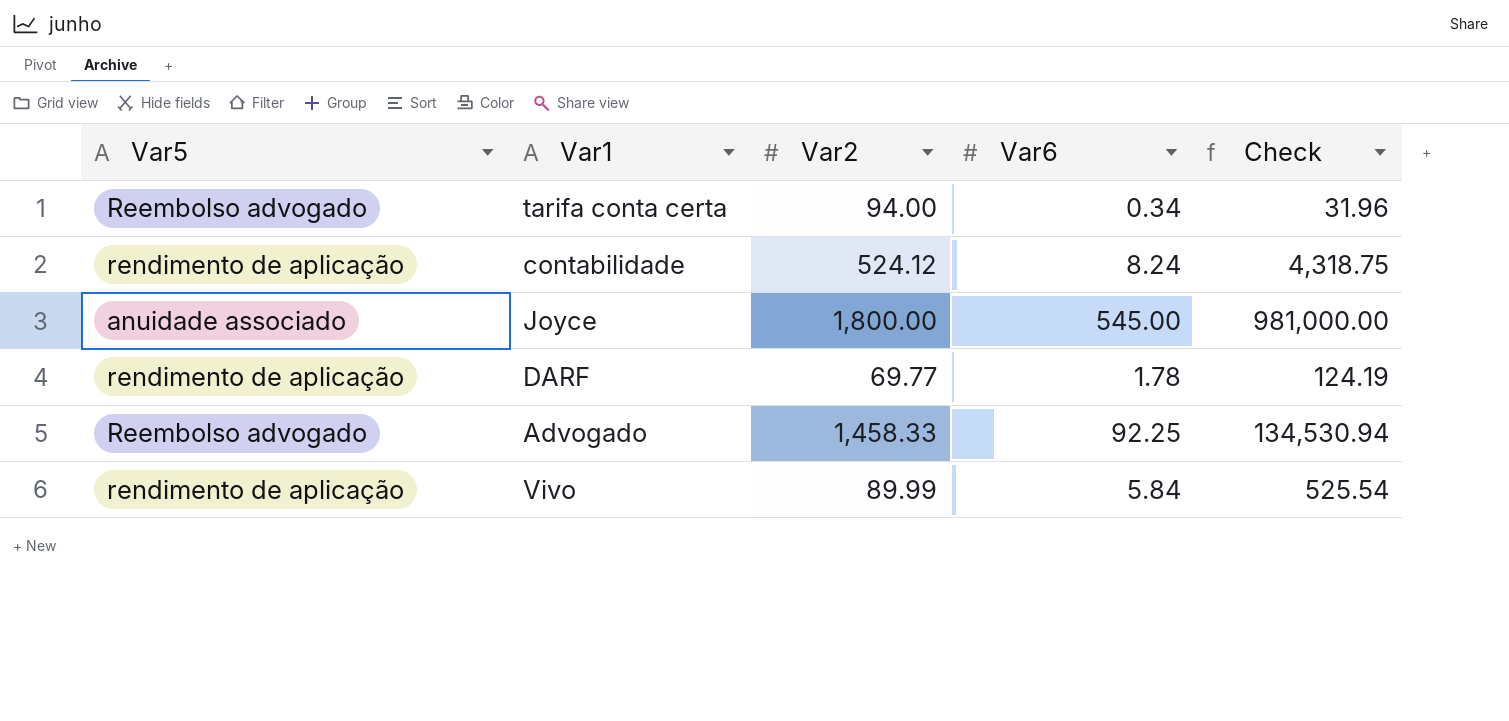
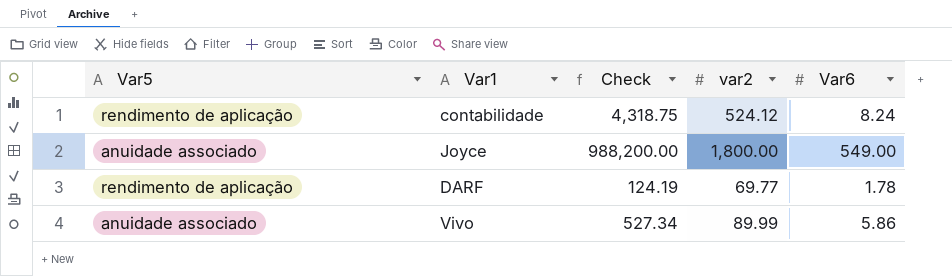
column Check | position: 5 -> 3
column name: Var2 -> var2
row tarifa conta certa: Reembolso advogado | 94.00 | 0.34 | 31.96 -> none
row Advogado: Reembolso advogado | 1,458.33 | 92.25 | 134,530.94 -> none
Joyce | Check: 981,000.00 -> 988,200.00
Joyce | Var6: 545.00 -> 549.00
Vivo | Var5: rendimento de aplicação -> anuidade associado
Vivo | Check: 525.54 -> 527.34
Vivo | Var6: 5.84 -> 5.86

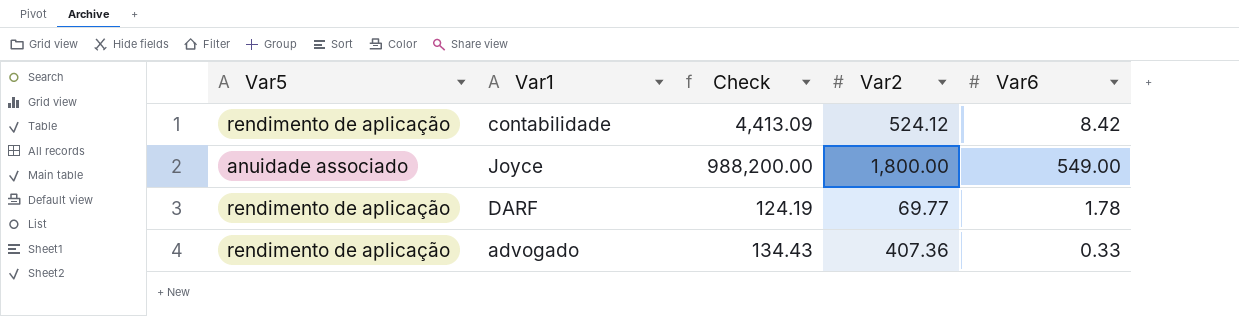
column name: var2 -> Var2
row Vivo: anuidade associado | 527.34 | 89.99 | 5.86 -> none
contabilidade | Check: 4,318.75 -> 4,413.09
contabilidade | Var6: 8.24 -> 8.42
row advogado: none -> rendimento de aplicação | 134.43 | 407.36 | 0.33

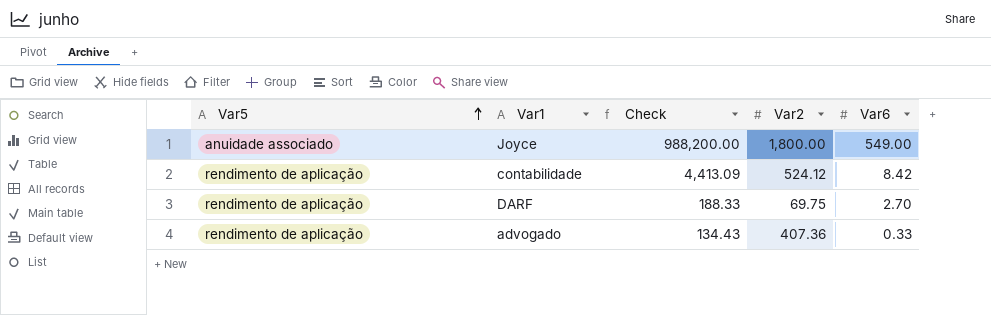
row order: none -> Var5 ascending
DARF | Check: 124.19 -> 188.33
DARF | Var2: 69.77 -> 69.75
DARF | Var6: 1.78 -> 2.70

